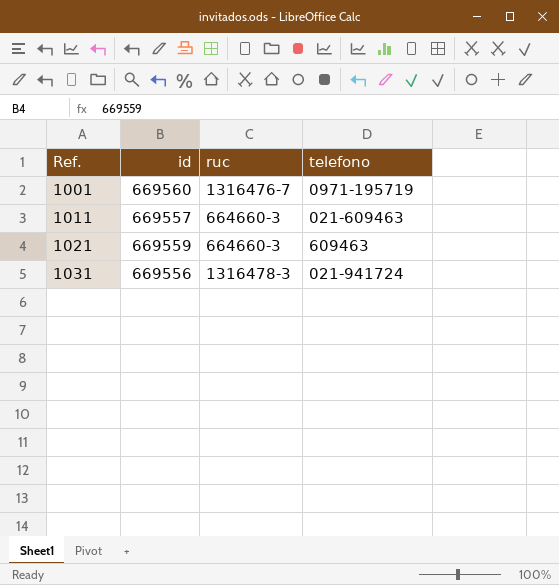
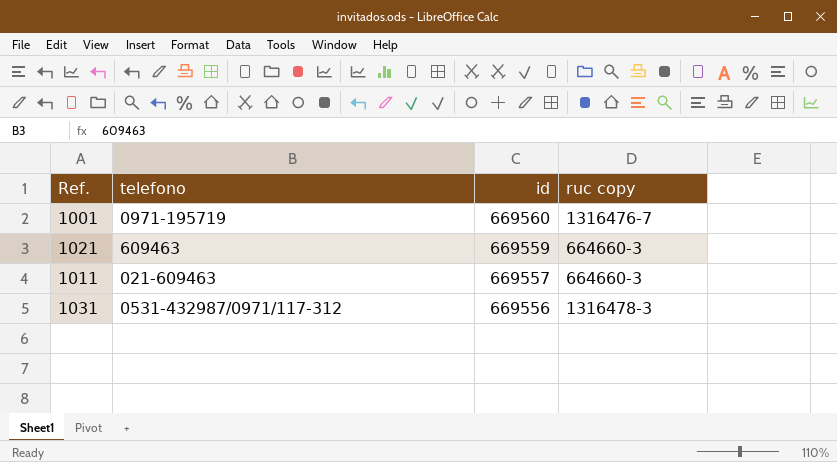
row order: Ref. ascending -> id descending
column telefono | position: 4 -> 2
column name: ruc -> ruc copy
1031 | telefono: 021-941724 -> 0531-432987/0971/117-312

